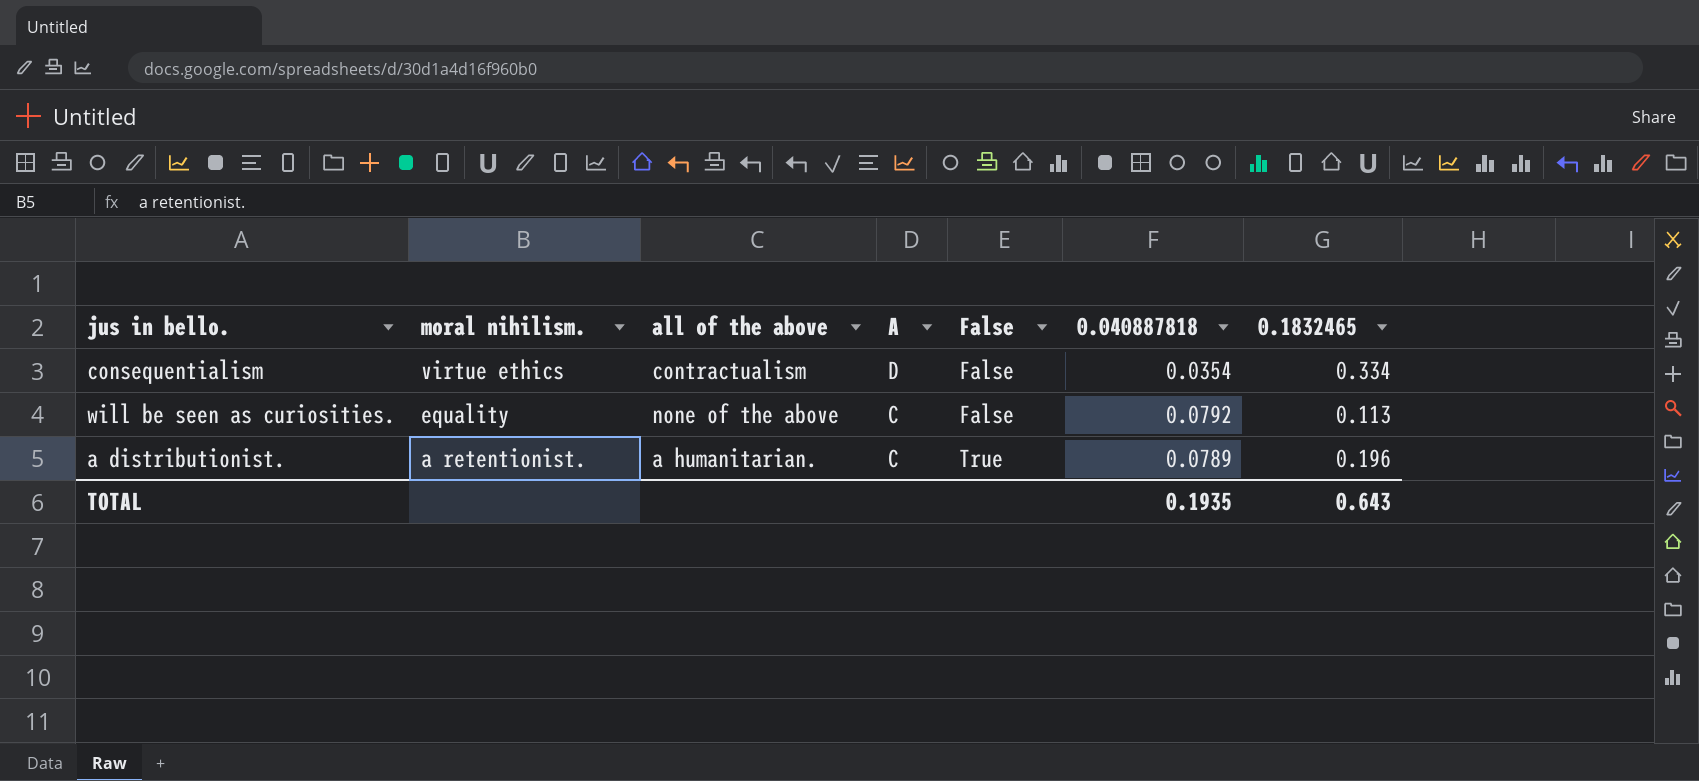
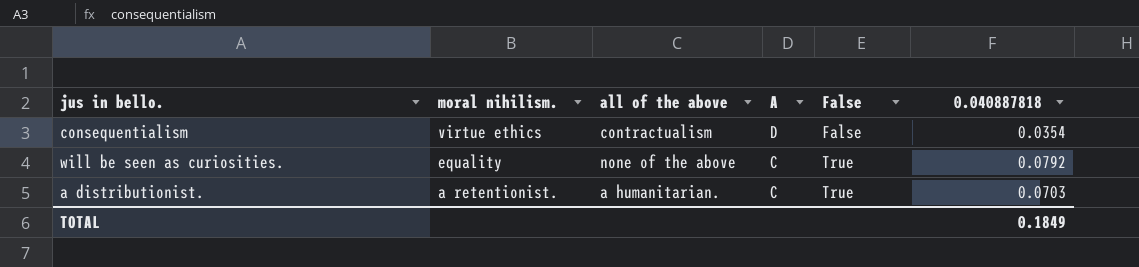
column 0.1832465 | position: 7 -> none
will be seen as curiosities. | False: False -> True
a distributionist. | 0.040887818: 0.0789 -> 0.0703
TOTAL | 0.040887818: 0.1935 -> 0.1849

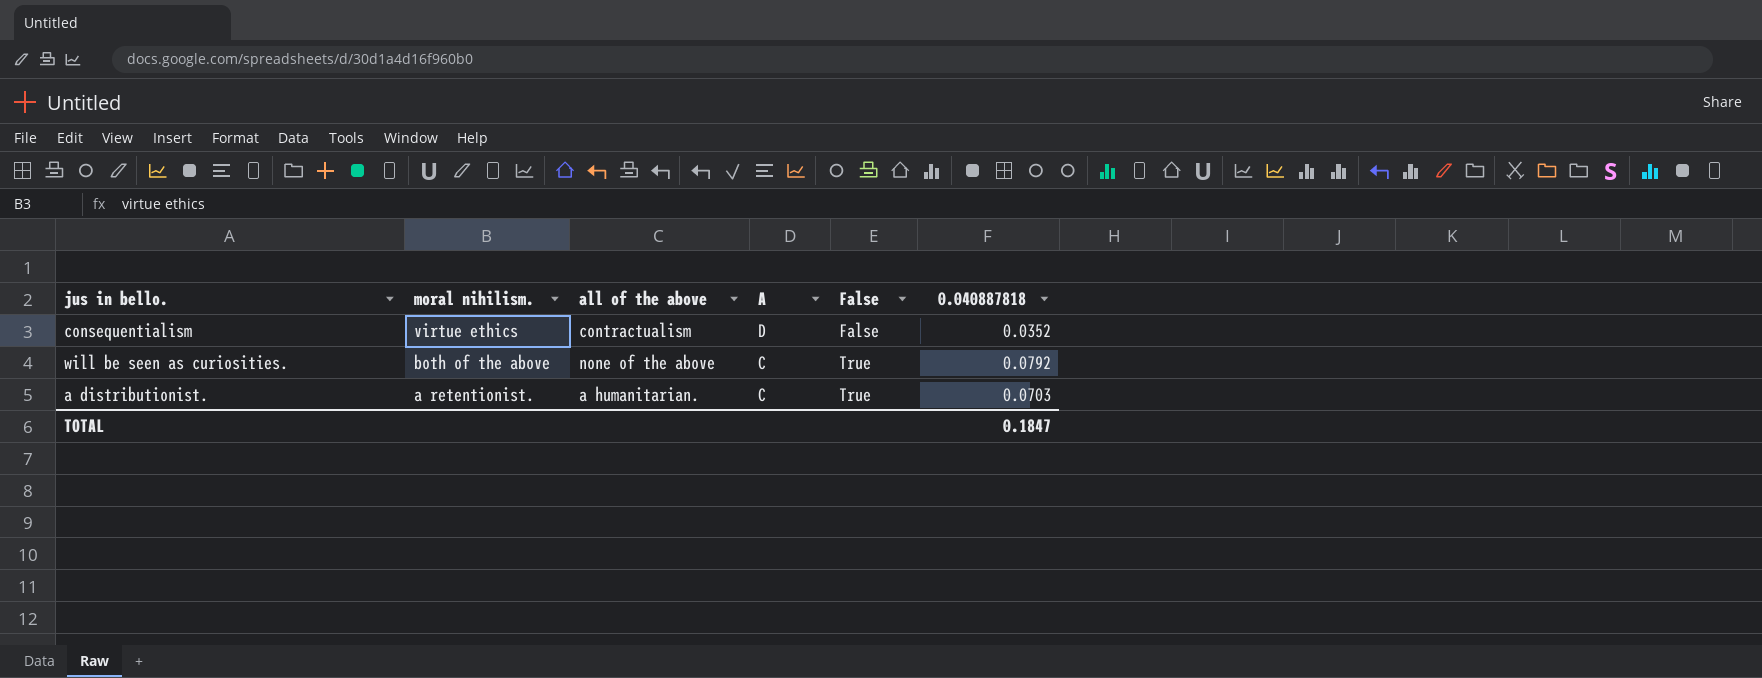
consequentialism | 0.040887818: 0.0354 -> 0.0352
will be seen as curiosities. | moral nihilism.: equality -> both of the above
TOTAL | 0.040887818: 0.1849 -> 0.1847

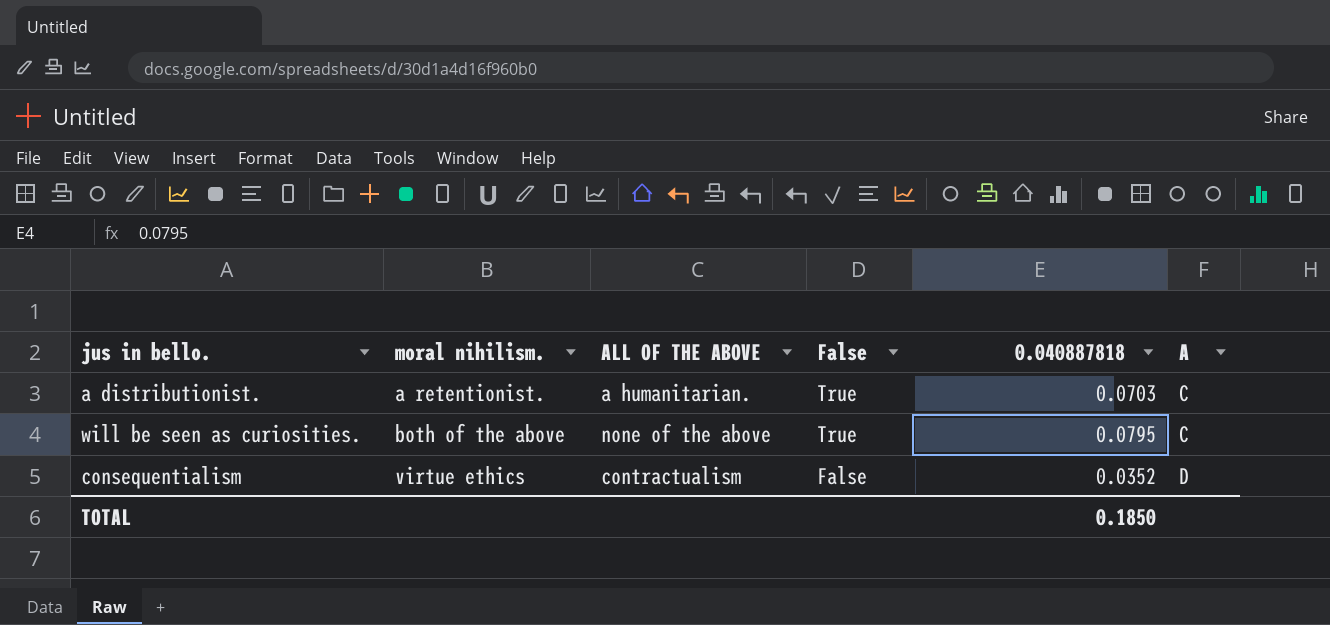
row order: moral nihilism. descending -> moral nihilism. ascending
column name: all of the above -> ALL OF THE ABOVE
column A | position: 4 -> 6
will be seen as curiosities. | 0.040887818: 0.0792 -> 0.0795
TOTAL | 0.040887818: 0.1847 -> 0.1850

